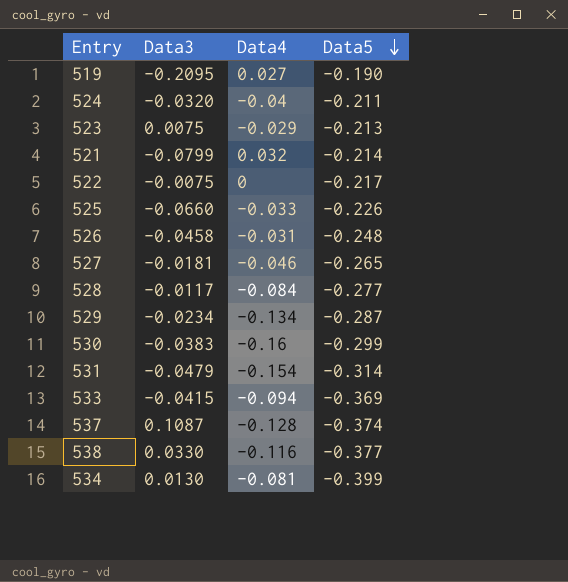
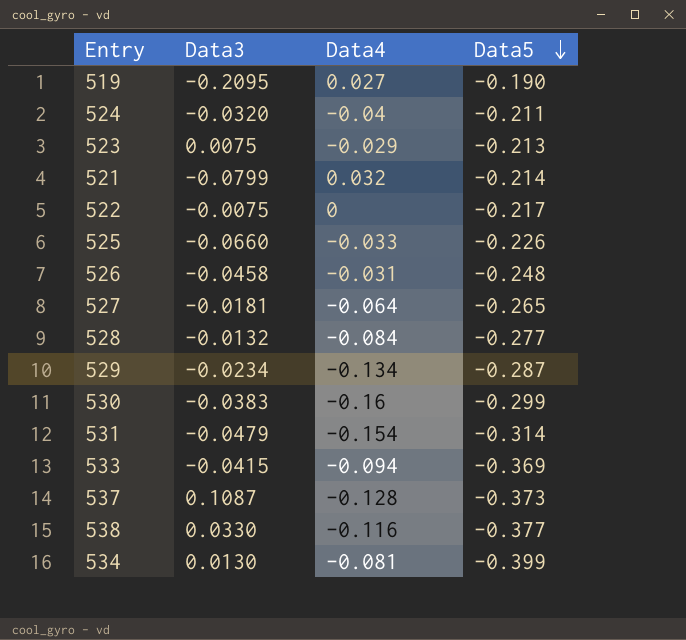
527 | Data4: -0.046 -> -0.064
528 | Data3: -0.0117 -> -0.0132
537 | Data5: -0.374 -> -0.373

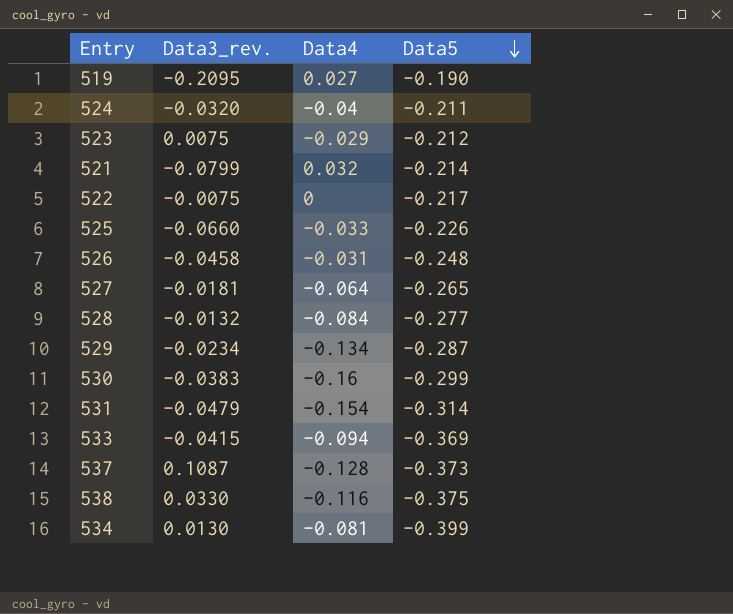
column name: Data3 -> Data3_rev.
523 | Data5: -0.213 -> -0.212
538 | Data5: -0.377 -> -0.375

